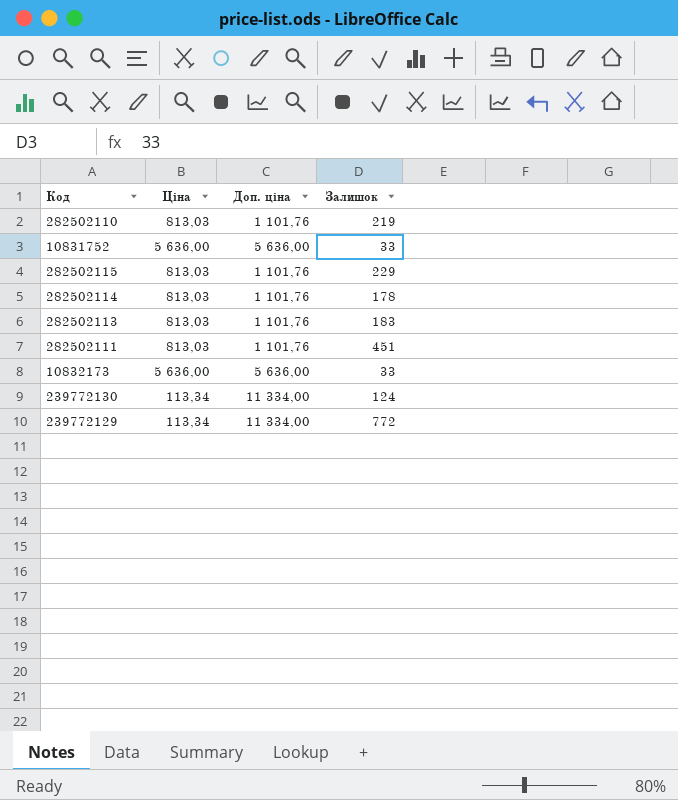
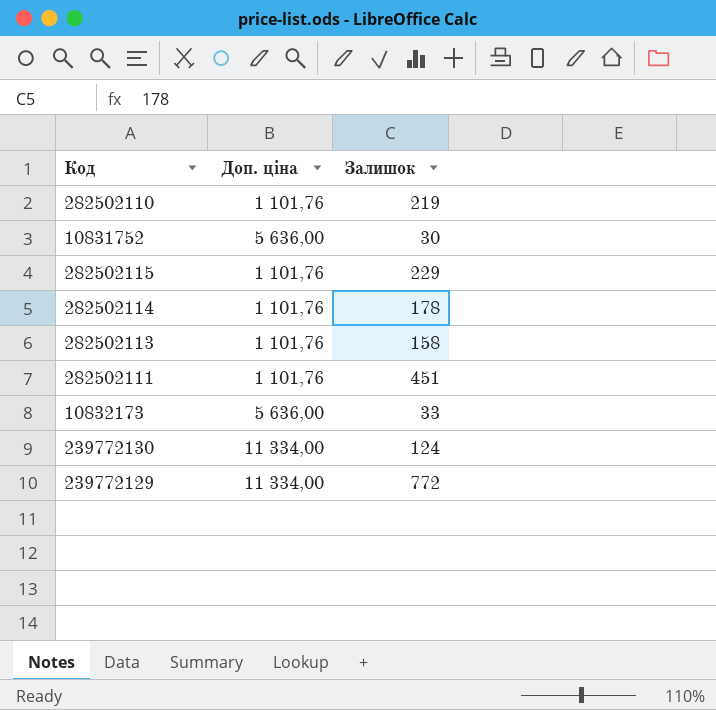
column Ціна | position: 2 -> none
10831752 | Залишок: 33 -> 30
282502113 | Залишок: 183 -> 158

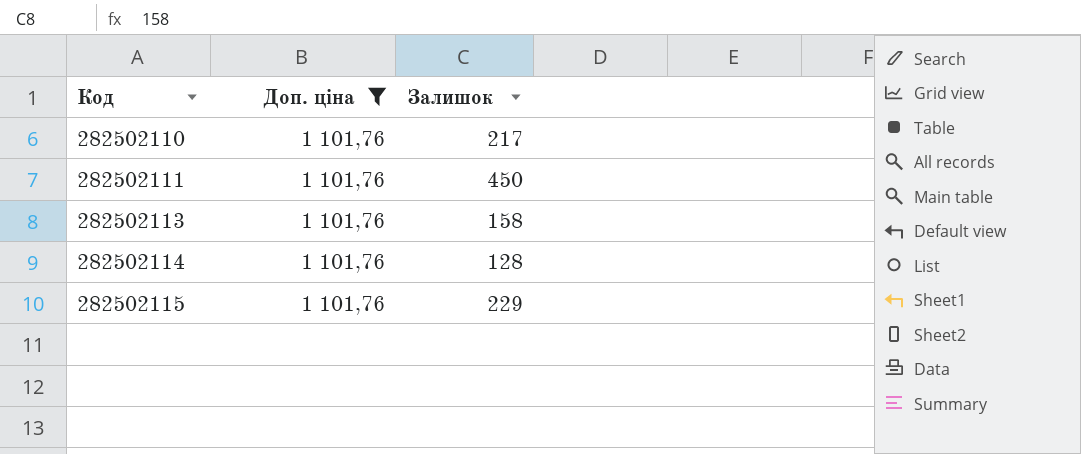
filter: none -> Доп. ціна = 1 101,76
row order: none -> Код ascending
282502110 | Залишок: 219 -> 217
282502111 | Залишок: 451 -> 450
282502114 | Залишок: 178 -> 128

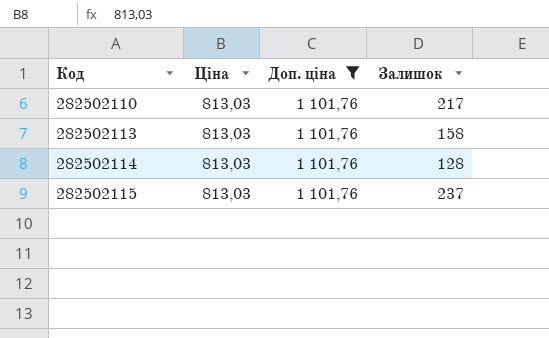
column Ціна | position: none -> 2
row 282502111: 1 101,76 | 450 -> none
282502115 | Залишок: 229 -> 237

